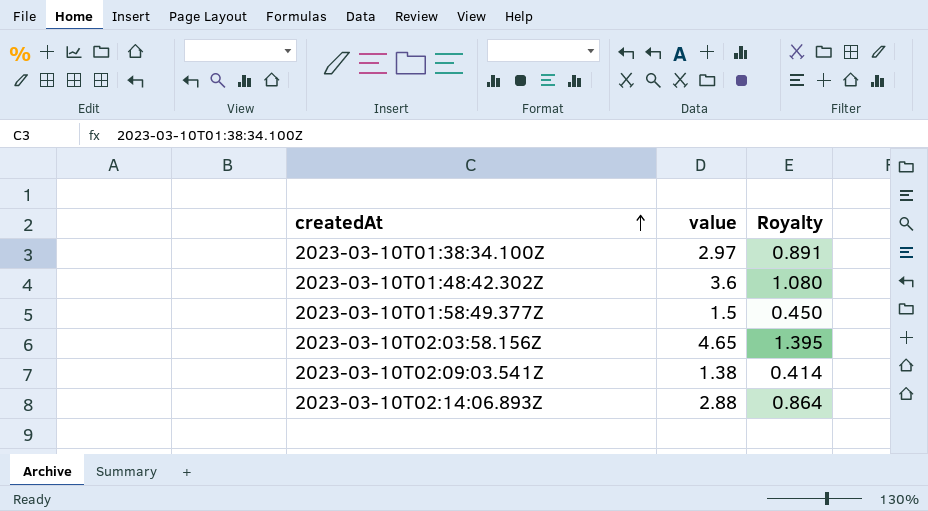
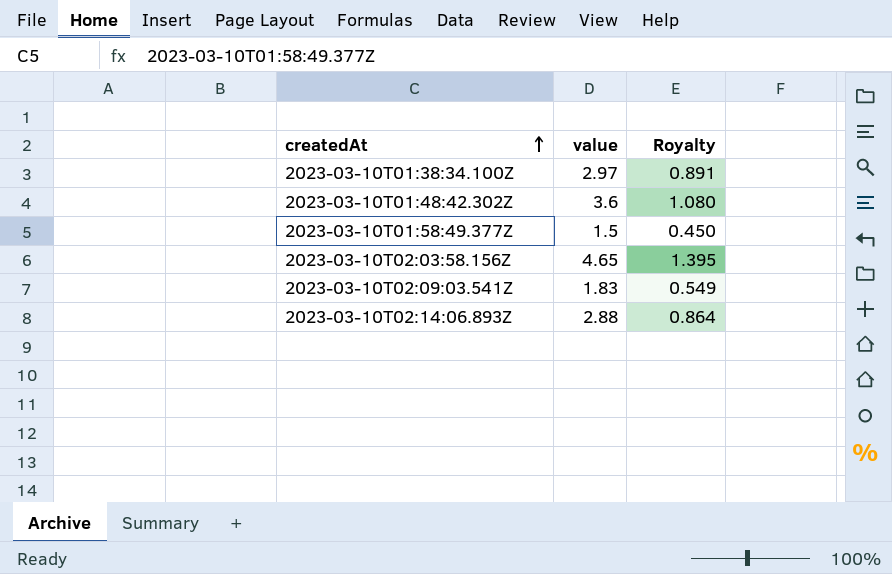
2023-03-10T02:09:03.541Z | value: 1.38 -> 1.83
2023-03-10T02:09:03.541Z | Royalty: 0.414 -> 0.549

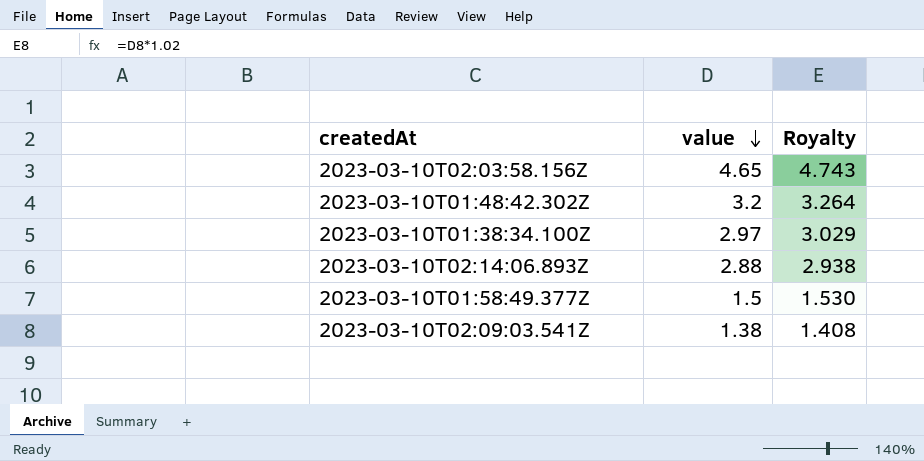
row order: createdAt ascending -> value descending
column Royalty | formula: [value] * 0.3 -> [value] * 1.02
2023-03-10T01:48:42.302Z | value: 3.6 -> 3.2
2023-03-10T02:09:03.541Z | value: 1.83 -> 1.38

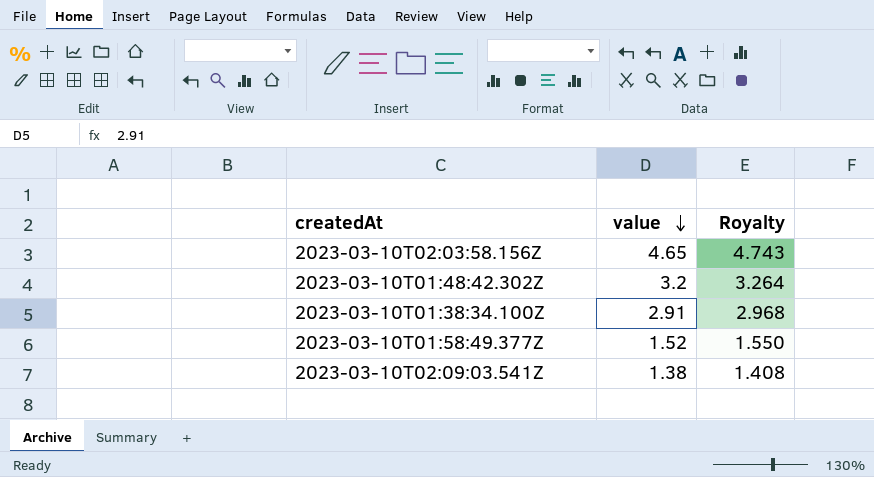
row 2023-03-10T02:14:06.893Z: 2.88 | 2.938 -> none
2023-03-10T01:38:34.100Z | value: 2.97 -> 2.91
2023-03-10T01:38:34.100Z | Royalty: 3.029 -> 2.968
2023-03-10T01:58:49.377Z | value: 1.5 -> 1.52
2023-03-10T01:58:49.377Z | Royalty: 1.530 -> 1.550

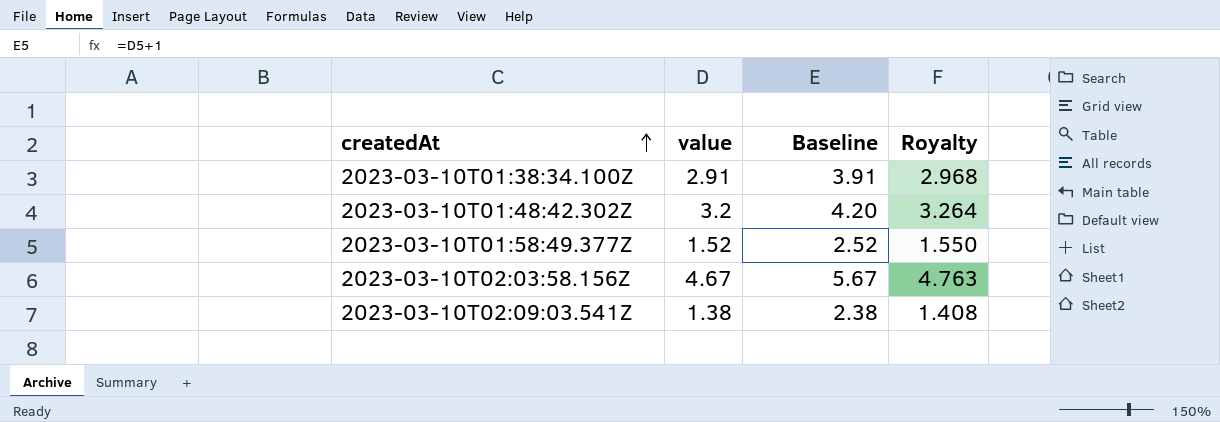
row order: value descending -> createdAt ascending
column Baseline | formula: none -> [value] + 1
2023-03-10T02:03:58.156Z | value: 4.65 -> 4.67
2023-03-10T02:03:58.156Z | Royalty: 4.743 -> 4.763

